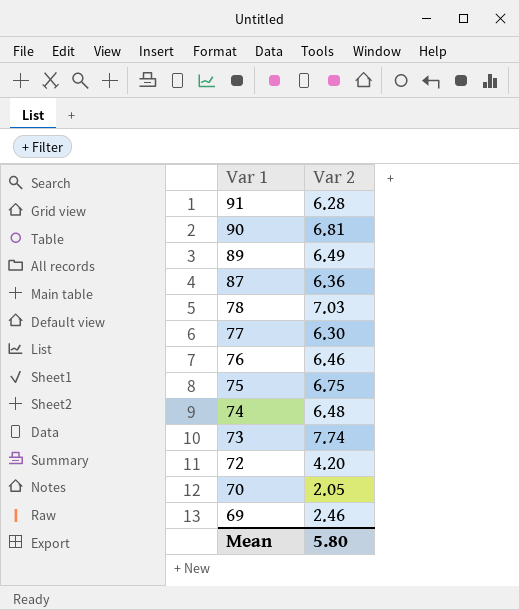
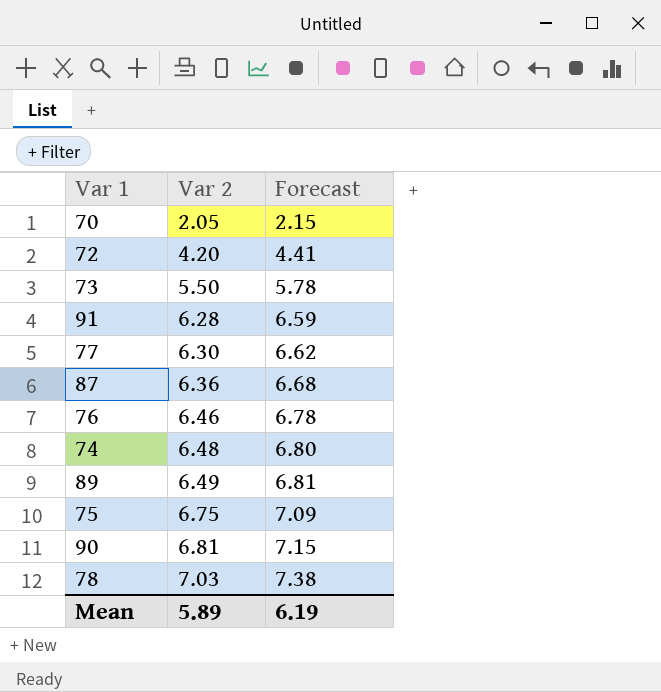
row order: Var 1 descending -> Var 2 ascending
column Forecast | formula: none -> [Var 2] * 1.05
row 69: 2.46 -> none
73 | Var 2: 7.74 -> 5.50
Mean | Var 2: 5.80 -> 5.89

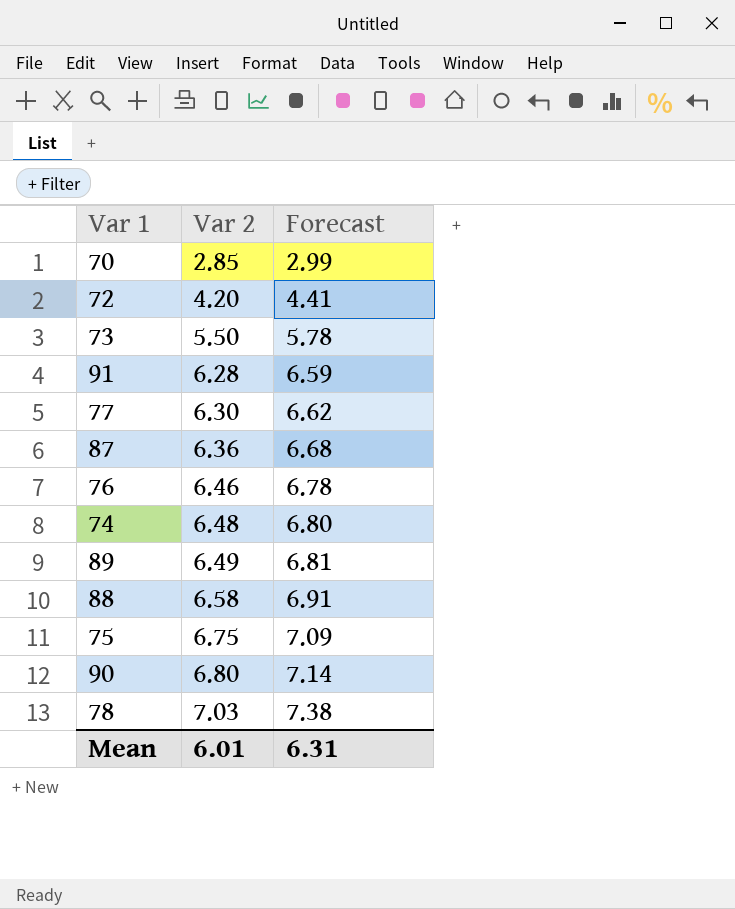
70 | Var 2: 2.05 -> 2.85
70 | Forecast: 2.15 -> 2.99
row 88: none -> 6.58 | 6.91
90 | Var 2: 6.81 -> 6.80
90 | Forecast: 7.15 -> 7.14
Mean | Var 2: 5.89 -> 6.01
Mean | Forecast: 6.19 -> 6.31

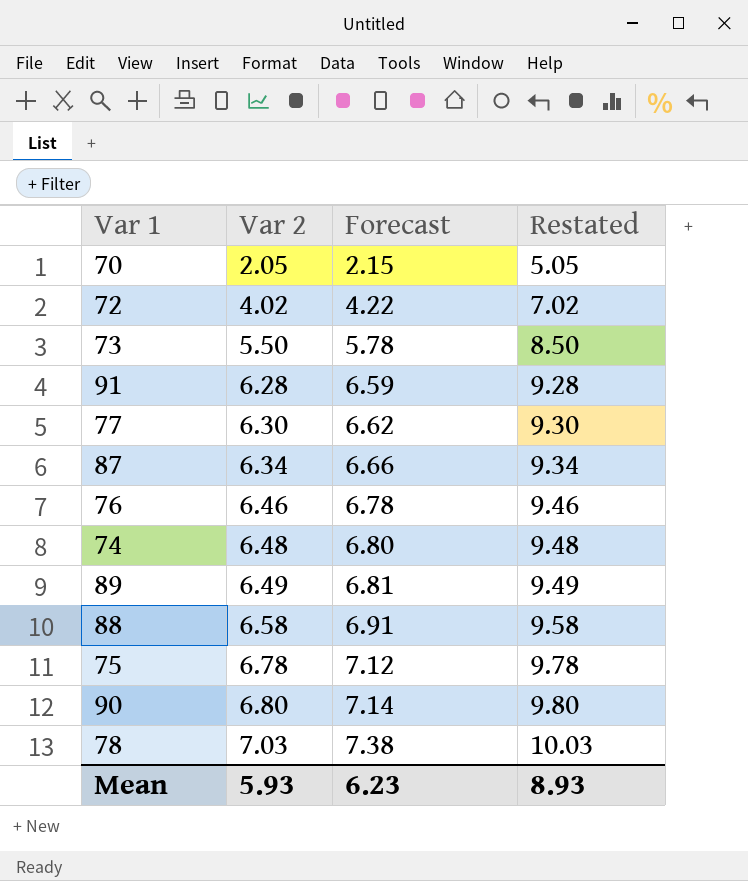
column Restated | formula: none -> [Var 2] + 3
70 | Var 2: 2.85 -> 2.05
70 | Forecast: 2.99 -> 2.15
72 | Var 2: 4.20 -> 4.02
72 | Forecast: 4.41 -> 4.22
87 | Var 2: 6.36 -> 6.34
87 | Forecast: 6.68 -> 6.66
75 | Var 2: 6.75 -> 6.78
75 | Forecast: 7.09 -> 7.12
Mean | Var 2: 6.01 -> 5.93
Mean | Forecast: 6.31 -> 6.23

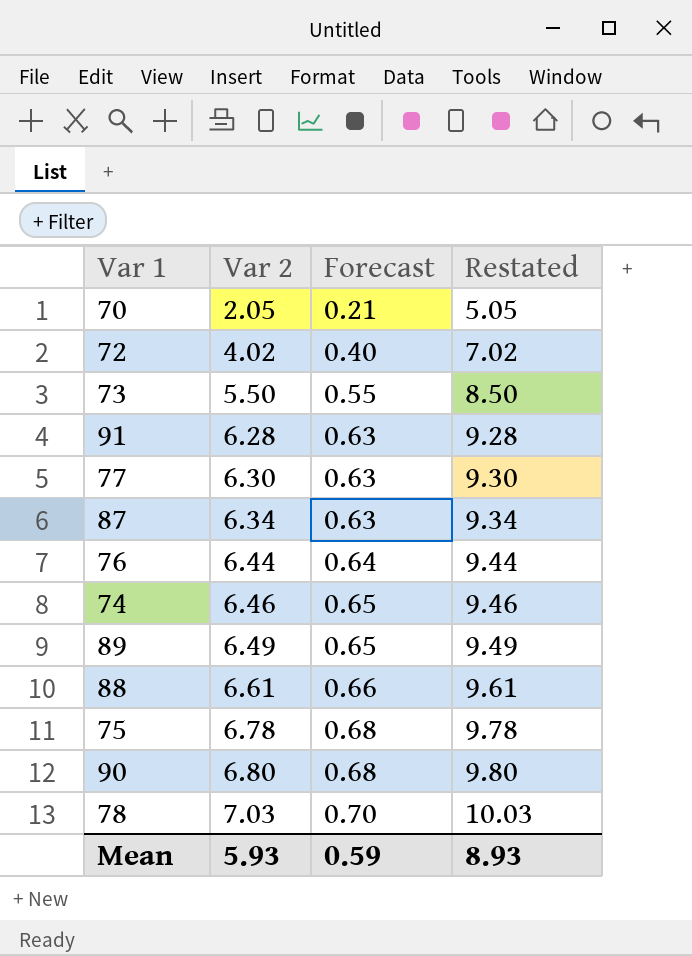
column Forecast | formula: [Var 2] * 1.05 -> [Var 2] * 0.1
76 | Var 2: 6.46 -> 6.44
76 | Restated: 9.46 -> 9.44
74 | Var 2: 6.48 -> 6.46
74 | Restated: 9.48 -> 9.46
88 | Var 2: 6.58 -> 6.61
88 | Restated: 9.58 -> 9.61
Mean | Forecast: 6.23 -> 0.59

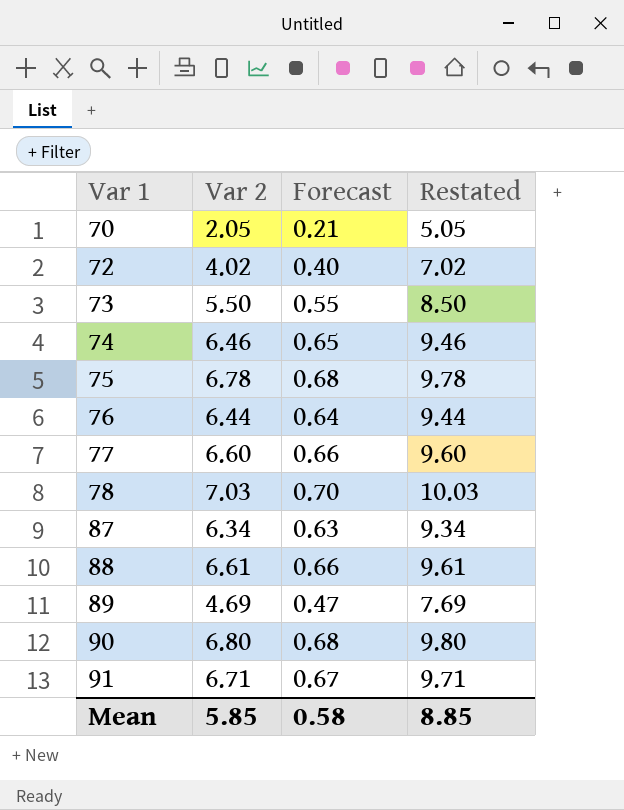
row order: Var 2 ascending -> Var 1 ascending
77 | Var 2: 6.30 -> 6.60
77 | Forecast: 0.63 -> 0.66
77 | Restated: 9.30 -> 9.60
89 | Var 2: 6.49 -> 4.69
89 | Forecast: 0.65 -> 0.47
89 | Restated: 9.49 -> 7.69
91 | Var 2: 6.28 -> 6.71
91 | Forecast: 0.63 -> 0.67
91 | Restated: 9.28 -> 9.71
Mean | Var 2: 5.93 -> 5.85
Mean | Forecast: 0.59 -> 0.58
Mean | Restated: 8.93 -> 8.85

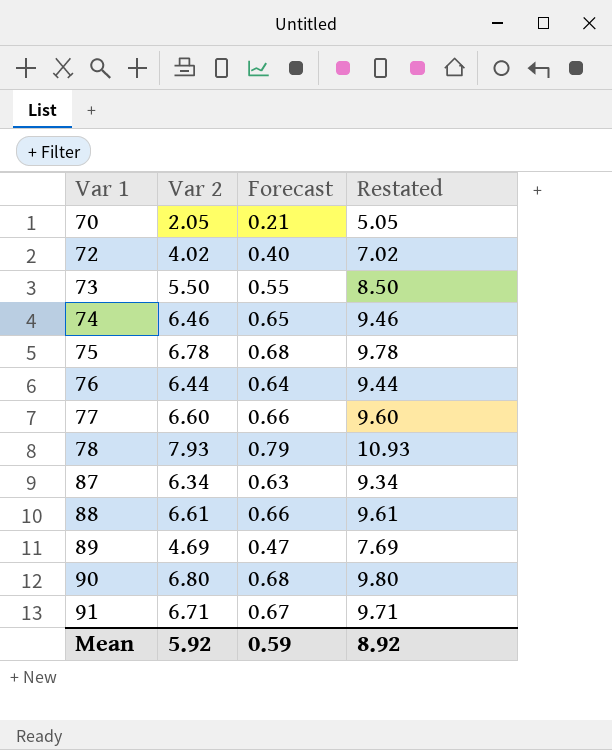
78 | Var 2: 7.03 -> 7.93
78 | Forecast: 0.70 -> 0.79
78 | Restated: 10.03 -> 10.93
Mean | Var 2: 5.85 -> 5.92
Mean | Forecast: 0.58 -> 0.59
Mean | Restated: 8.85 -> 8.92

